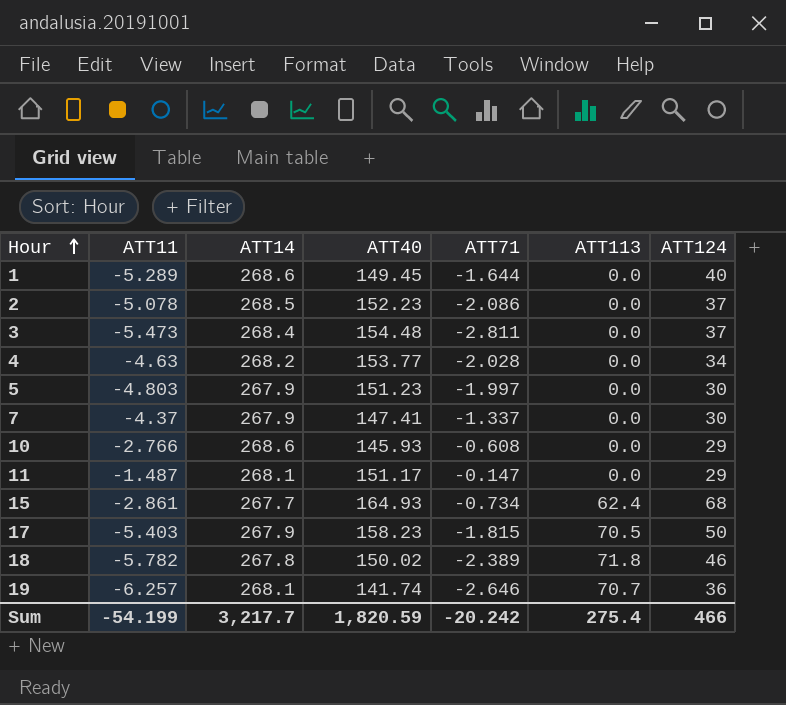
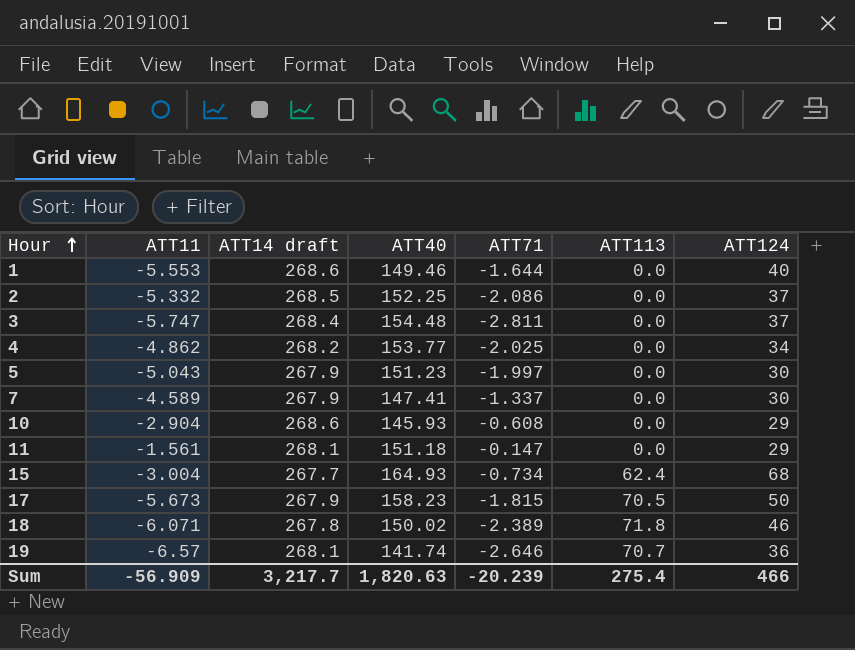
column name: ATT14 -> ATT14 draft
1 | ATT11: -5.289 -> -5.553
1 | ATT40: 149.45 -> 149.46
2 | ATT11: -5.078 -> -5.332
2 | ATT40: 152.23 -> 152.25
3 | ATT11: -5.473 -> -5.747
4 | ATT11: -4.63 -> -4.862
4 | ATT71: -2.028 -> -2.025
5 | ATT11: -4.803 -> -5.043
7 | ATT11: -4.37 -> -4.589
10 | ATT11: -2.766 -> -2.904
11 | ATT11: -1.487 -> -1.561
11 | ATT40: 151.17 -> 151.18
15 | ATT11: -2.861 -> -3.004
17 | ATT11: -5.403 -> -5.673
18 | ATT11: -5.782 -> -6.071
19 | ATT11: -6.257 -> -6.57
Sum | ATT11: -54.199 -> -56.909
Sum | ATT40: 1,820.59 -> 1,820.63
Sum | ATT71: -20.242 -> -20.239

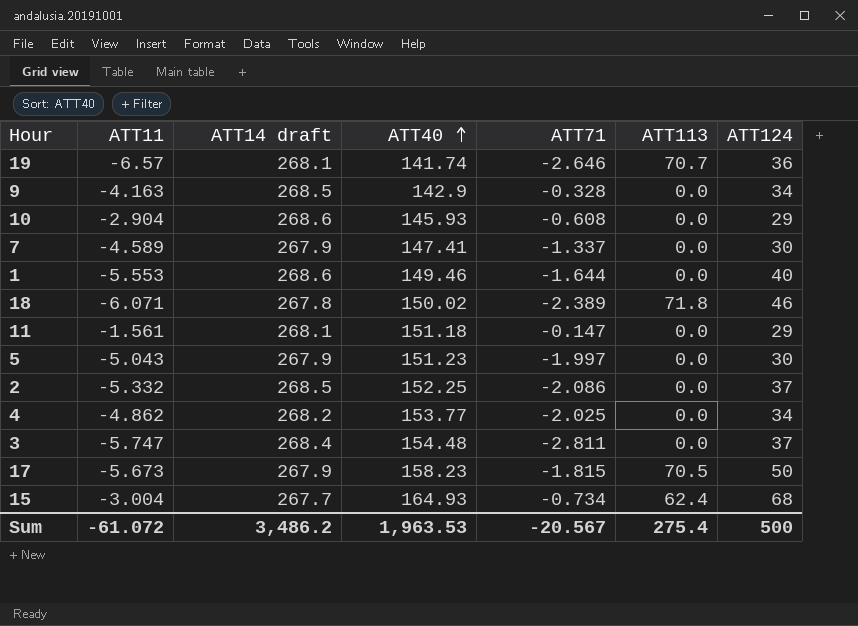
row order: Hour ascending -> ATT40 ascending
row 9: none -> -4.163 | 268.5 | 142.9 | -0.328 | 0.0 | 34
Sum | ATT11: -56.909 -> -61.072
Sum | ATT14 draft: 3,217.7 -> 3,486.2
Sum | ATT40: 1,820.63 -> 1,963.53
Sum | ATT71: -20.239 -> -20.567
Sum | ATT124: 466 -> 500

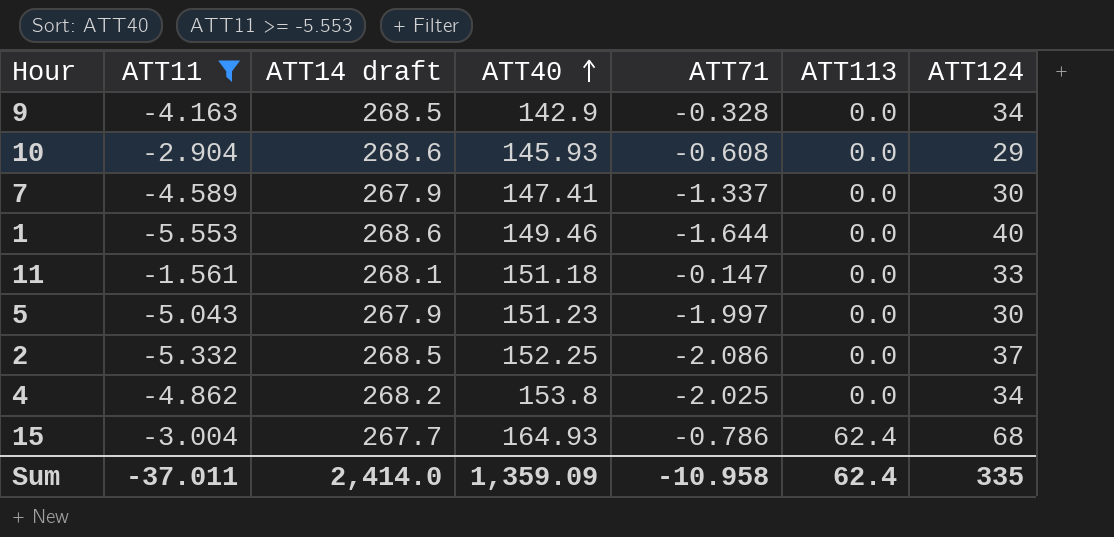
filter: none -> ATT11 >= -5.553
11 | ATT124: 29 -> 33
4 | ATT40: 153.77 -> 153.8
15 | ATT71: -0.734 -> -0.786
Sum | ATT11: -61.072 -> -37.011
Sum | ATT14 draft: 3,486.2 -> 2,414.0
Sum | ATT40: 1,963.53 -> 1,359.09
Sum | ATT71: -20.567 -> -10.958
Sum | ATT113: 275.4 -> 62.4
Sum | ATT124: 500 -> 335

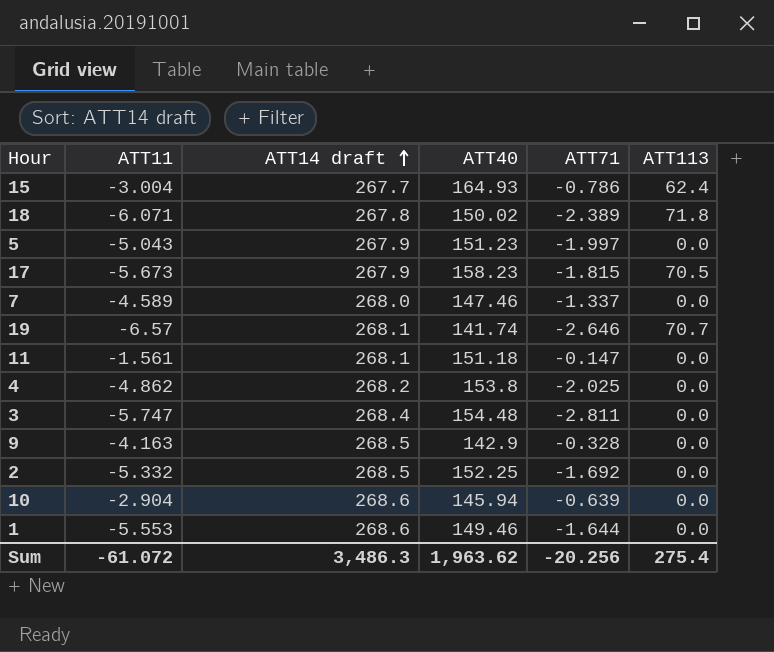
filter: ATT11 >= -5.553 -> none
row order: ATT40 ascending -> ATT14 draft ascending
column ATT124 | position: 7 -> none
7 | ATT14 draft: 267.9 -> 268.0
7 | ATT40: 147.41 -> 147.46
2 | ATT71: -2.086 -> -1.692
10 | ATT40: 145.93 -> 145.94
10 | ATT71: -0.608 -> -0.639
Sum | ATT11: -37.011 -> -61.072
Sum | ATT14 draft: 2,414.0 -> 3,486.3
Sum | ATT40: 1,359.09 -> 1,963.62
Sum | ATT71: -10.958 -> -20.256
Sum | ATT113: 62.4 -> 275.4

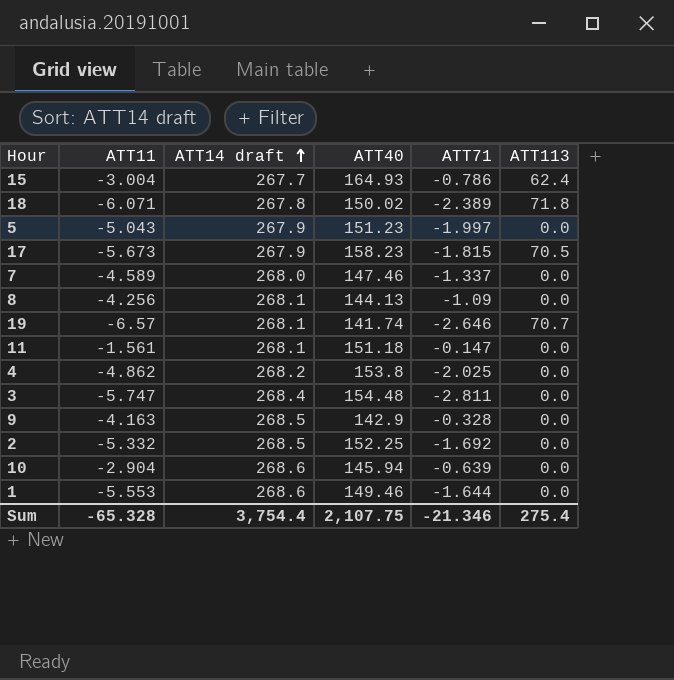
row 8: none -> -4.256 | 268.1 | 144.13 | -1.09 | 0.0
Sum | ATT11: -61.072 -> -65.328
Sum | ATT14 draft: 3,486.3 -> 3,754.4
Sum | ATT40: 1,963.62 -> 2,107.75
Sum | ATT71: -20.256 -> -21.346

